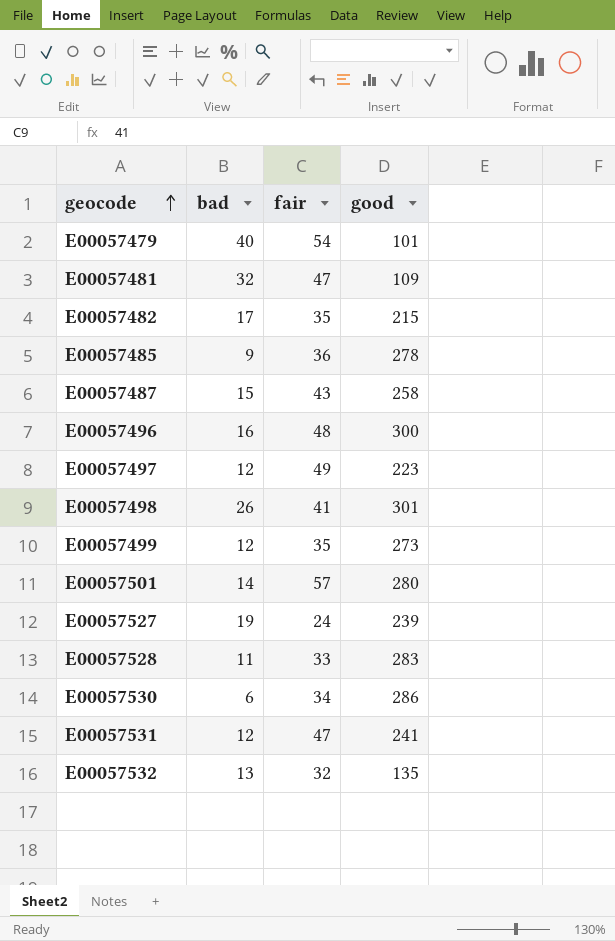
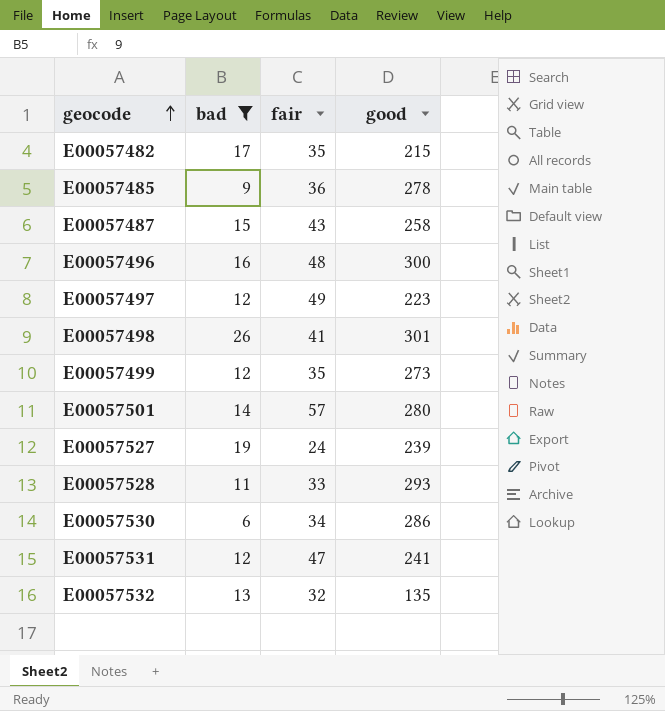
filter: none -> bad <= 26
E00057528 | good: 283 -> 293

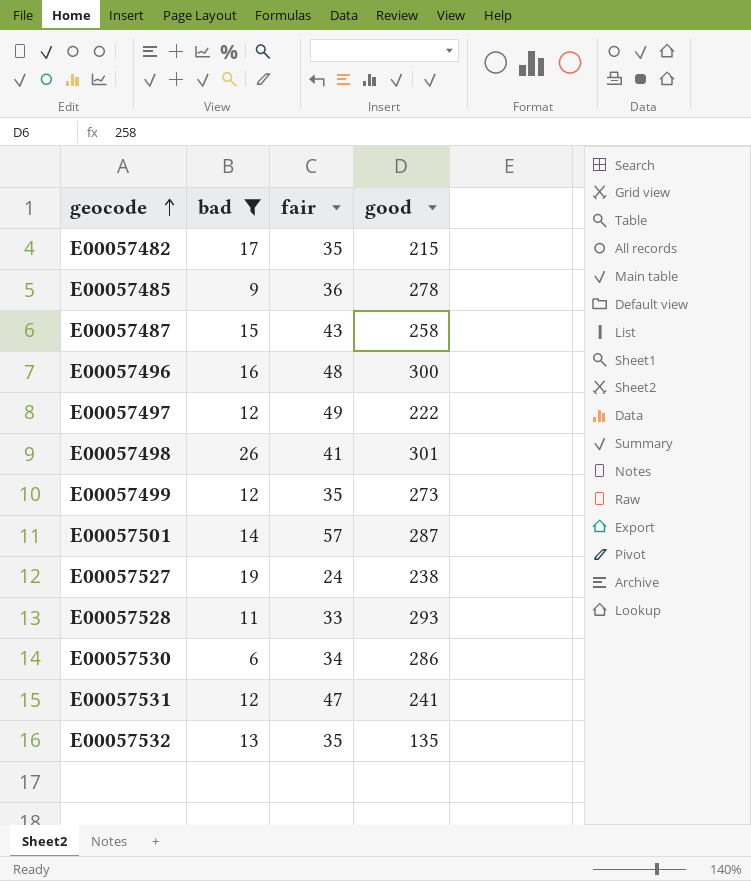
E00057497 | good: 223 -> 222
E00057501 | good: 280 -> 287
E00057527 | good: 239 -> 238
E00057532 | fair: 32 -> 35

